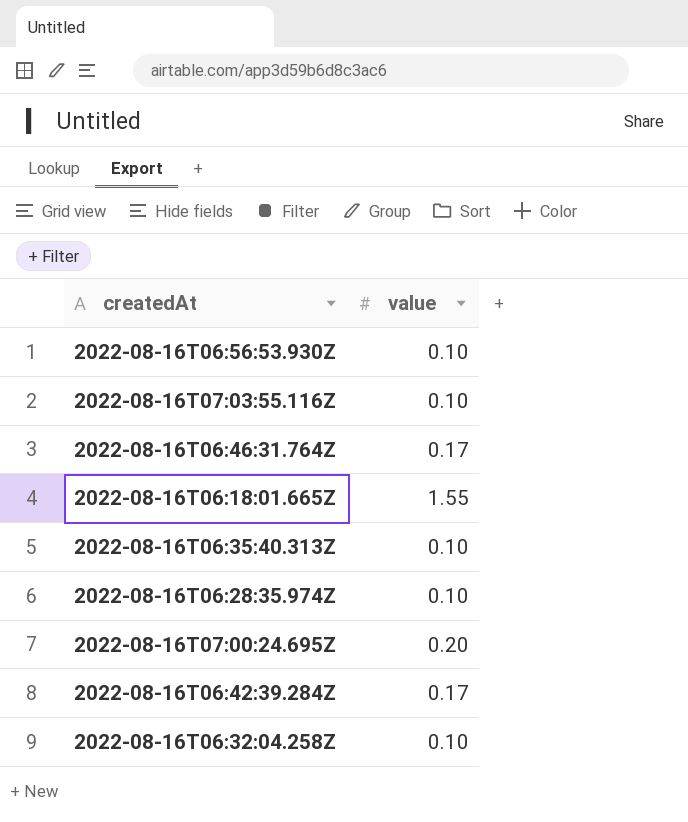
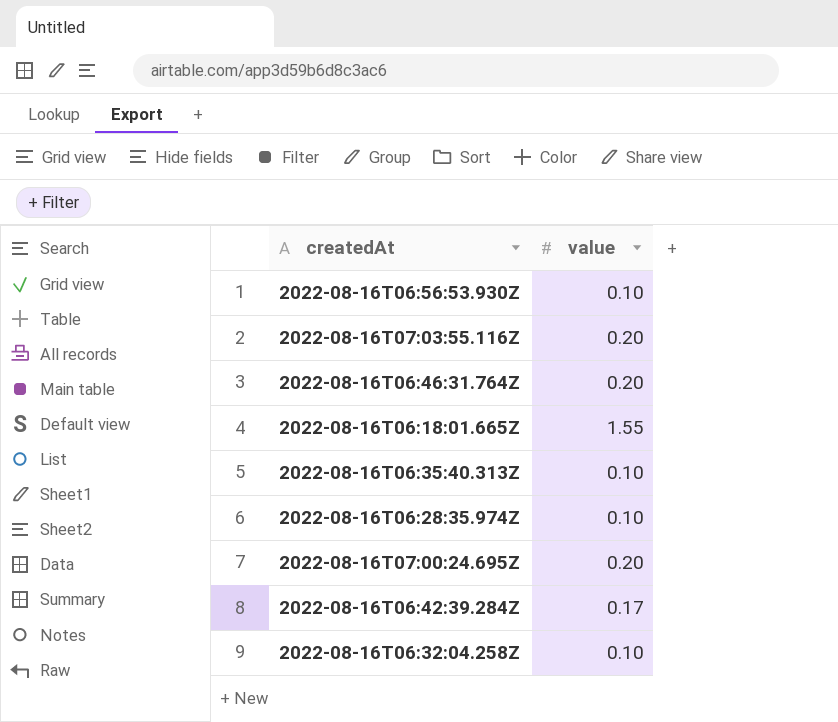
2022-08-16T07:03:55.116Z | value: 0.10 -> 0.20
2022-08-16T06:46:31.764Z | value: 0.17 -> 0.20

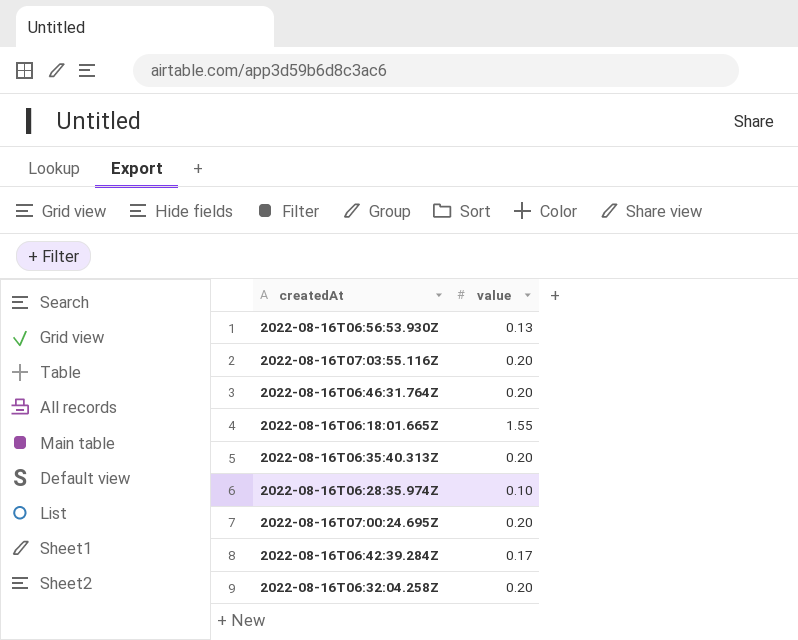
2022-08-16T06:56:53.930Z | value: 0.10 -> 0.13
2022-08-16T06:35:40.313Z | value: 0.10 -> 0.20
2022-08-16T06:32:04.258Z | value: 0.10 -> 0.20

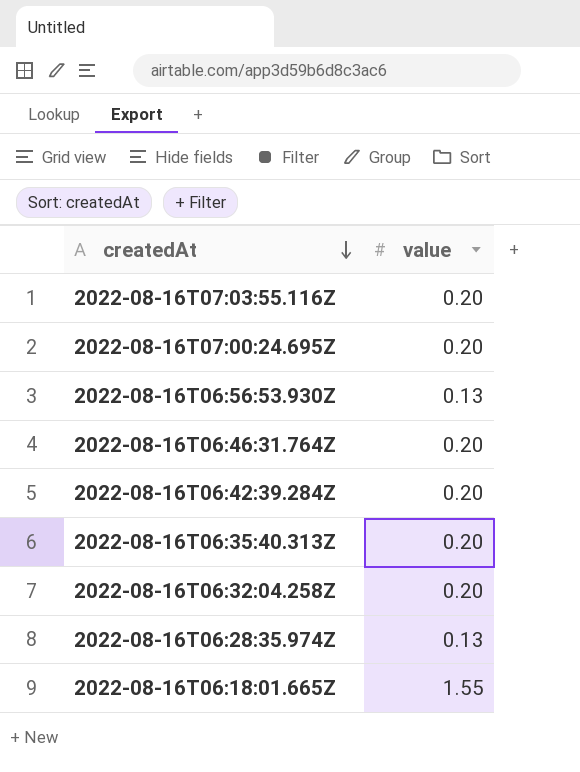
row order: none -> createdAt descending
2022-08-16T06:42:39.284Z | value: 0.17 -> 0.20
2022-08-16T06:28:35.974Z | value: 0.10 -> 0.13

